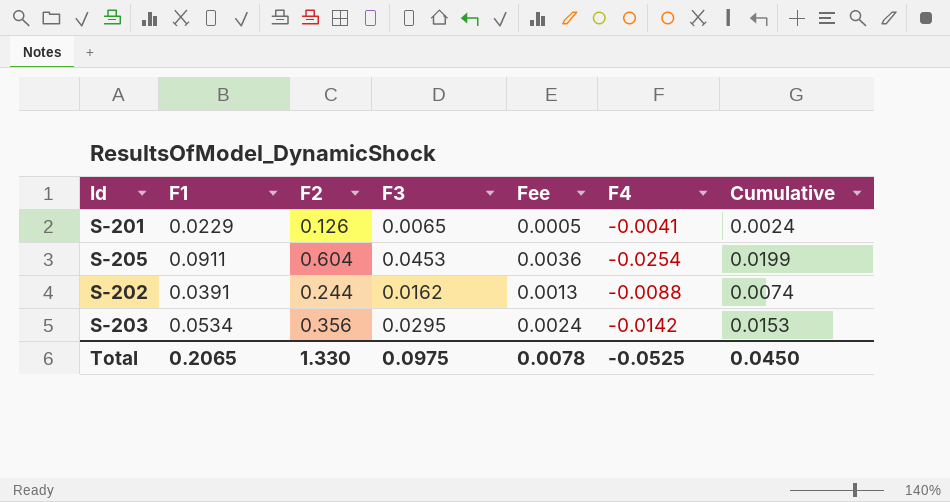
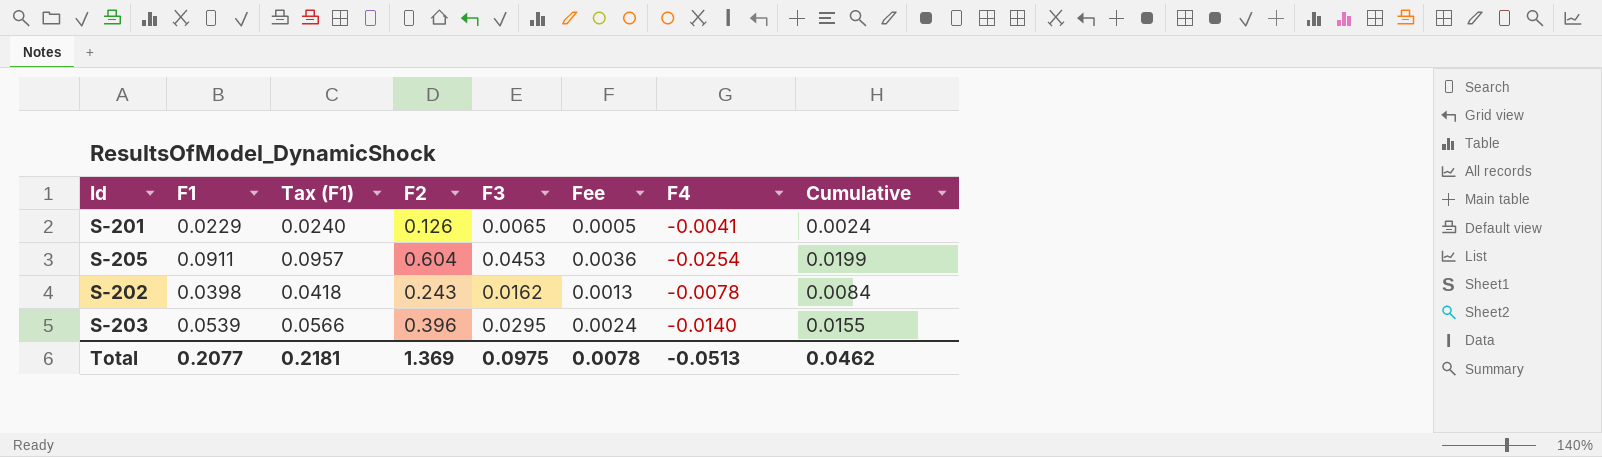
column Tax (F1) | formula: none -> [F1] * 1.05
S-202 | F1: 0.0391 -> 0.0398
S-202 | F2: 0.244 -> 0.243
S-202 | F4: -0.0088 -> -0.0078
S-202 | Cumulative: 0.0074 -> 0.0084
S-203 | F1: 0.0534 -> 0.0539
S-203 | F2: 0.356 -> 0.396
S-203 | F4: -0.0142 -> -0.0140
S-203 | Cumulative: 0.0153 -> 0.0155
Total | F1: 0.2065 -> 0.2077
Total | F2: 1.330 -> 1.369
Total | F4: -0.0525 -> -0.0513
Total | Cumulative: 0.0450 -> 0.0462

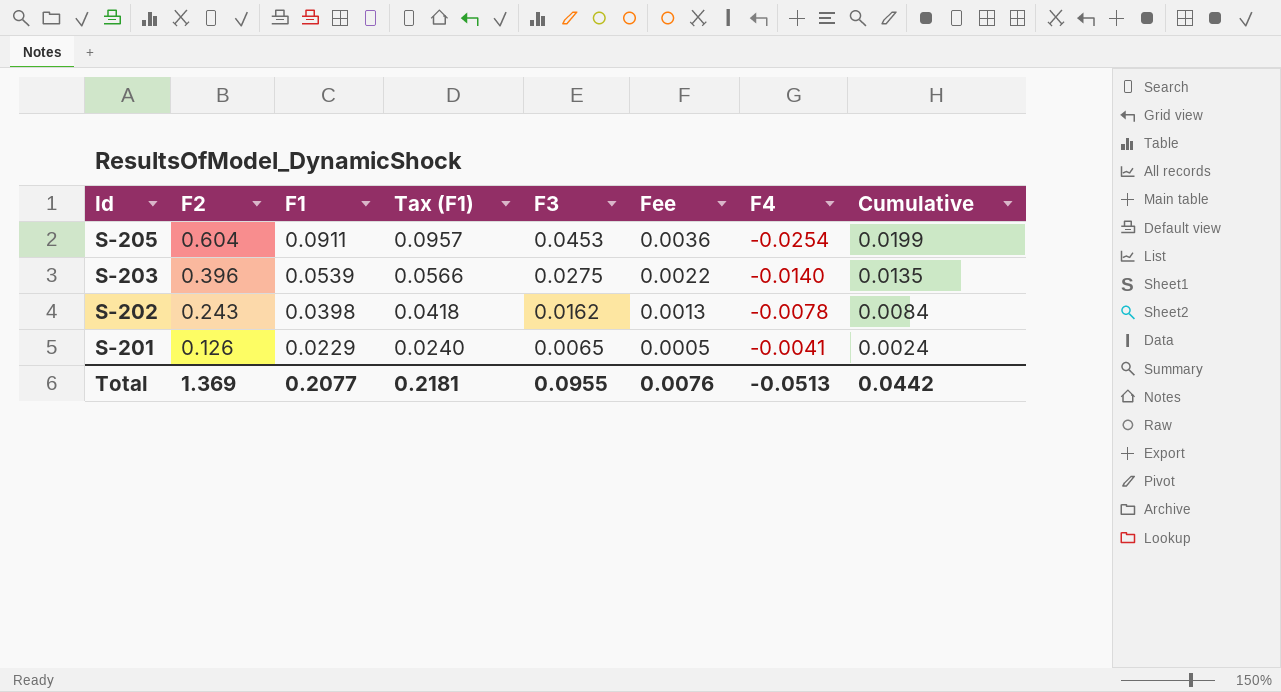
row order: none -> Id descending
column F2 | position: 4 -> 2
S-203 | F3: 0.0295 -> 0.0275
S-203 | Fee: 0.0024 -> 0.0022
S-203 | Cumulative: 0.0155 -> 0.0135
Total | F3: 0.0975 -> 0.0955
Total | Fee: 0.0078 -> 0.0076
Total | Cumulative: 0.0462 -> 0.0442

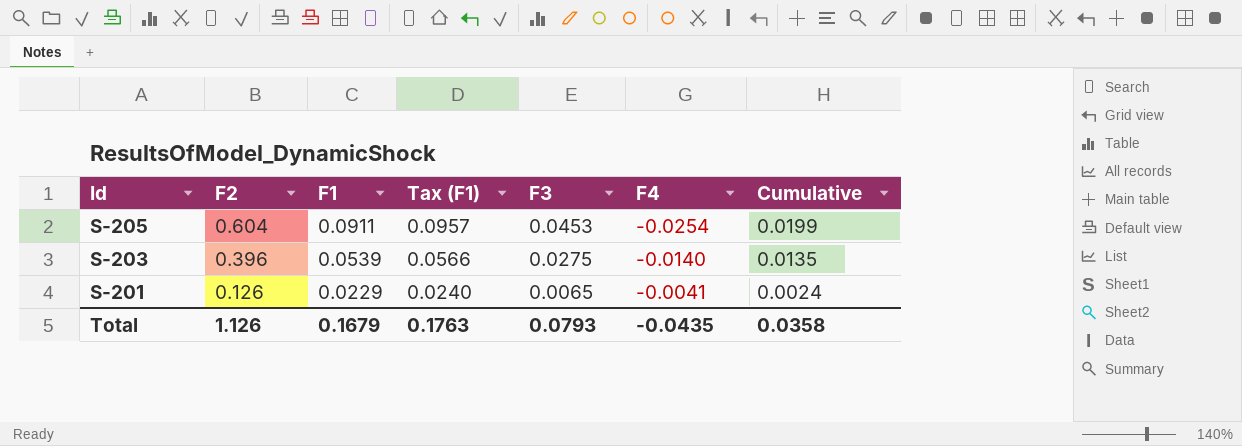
column Fee | formula: [F3] * 0.08 -> none
row S-202: 0.243 | 0.0398 | 0.0418 | 0.0162 | 0.0013 | -0.0078 | 0.0084 -> none
Total | F2: 1.369 -> 1.126
Total | F1: 0.2077 -> 0.1679
Total | Tax (F1): 0.2181 -> 0.1763
Total | F3: 0.0955 -> 0.0793
Total | F4: -0.0513 -> -0.0435
Total | Cumulative: 0.0442 -> 0.0358

